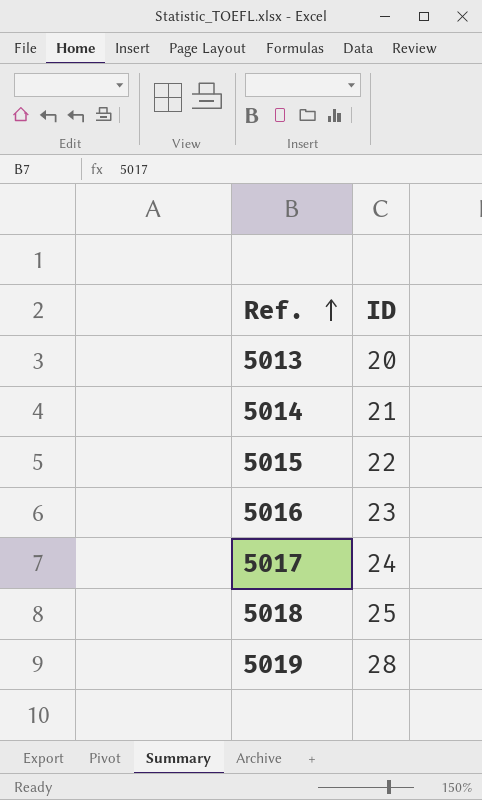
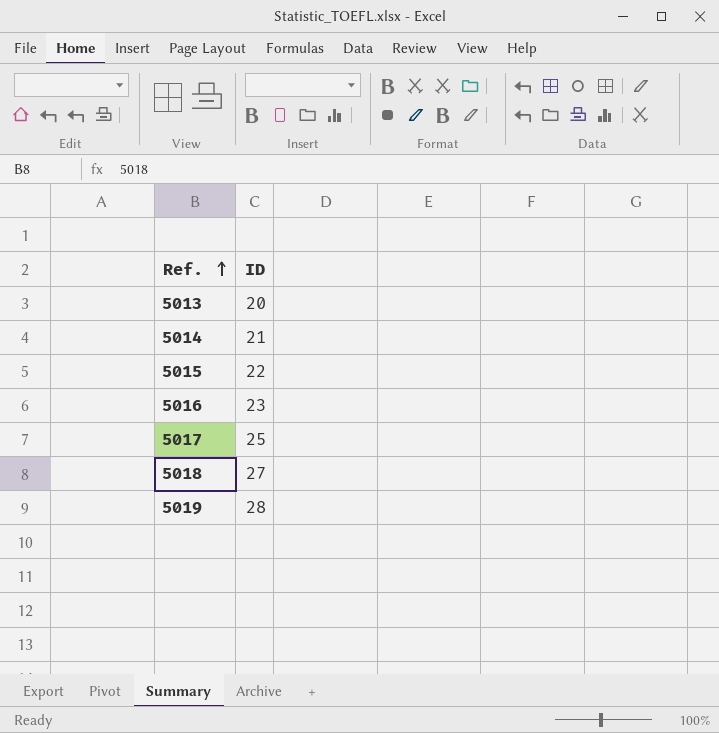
5017 | ID: 24 -> 25
5018 | ID: 25 -> 27

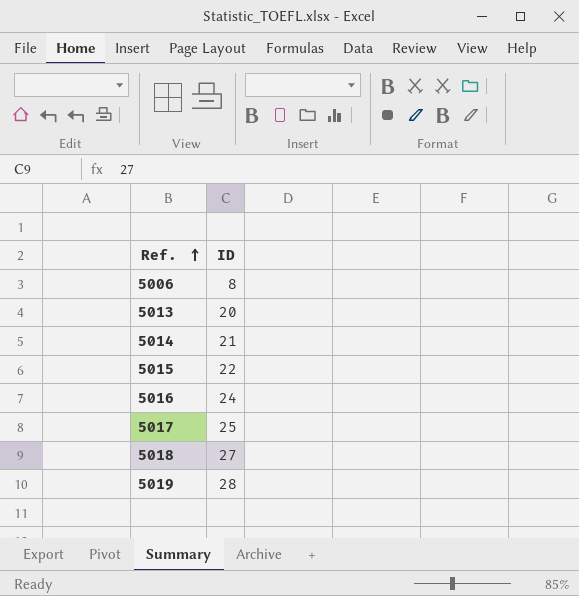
row 5006: none -> 8
5016 | ID: 23 -> 24

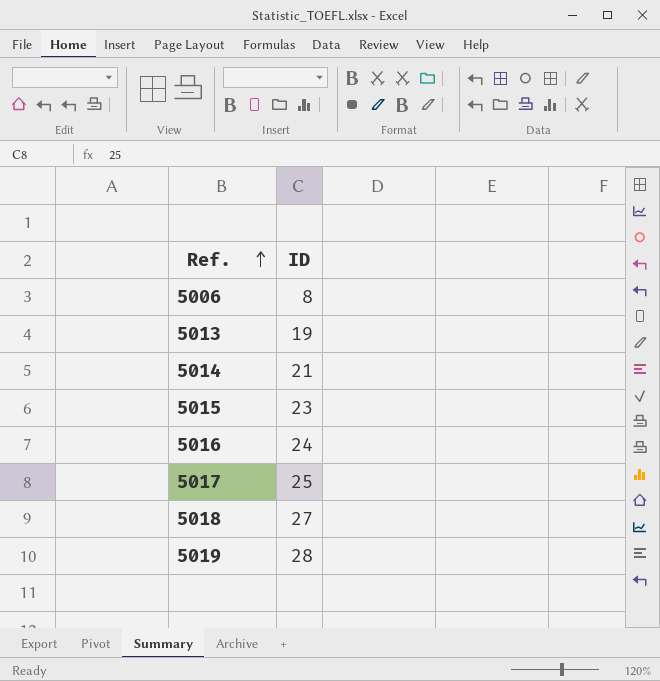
5013 | ID: 20 -> 19
5015 | ID: 22 -> 23

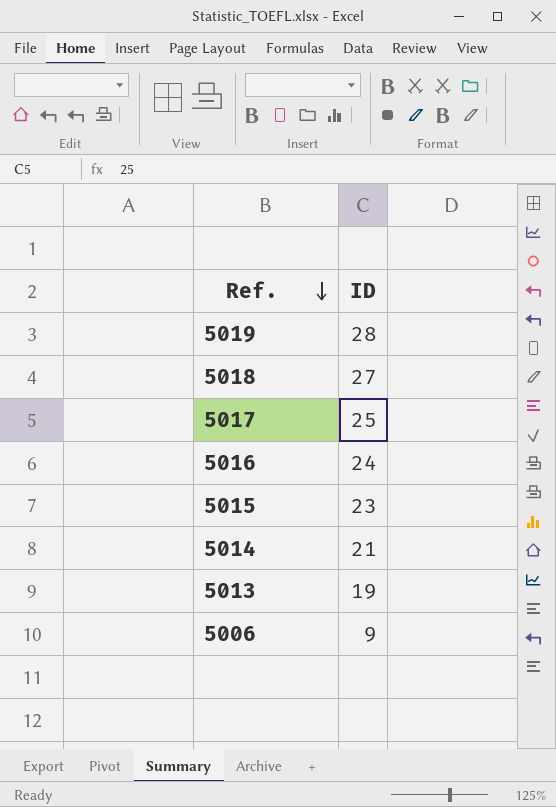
row order: Ref. ascending -> Ref. descending
5006 | ID: 8 -> 9

